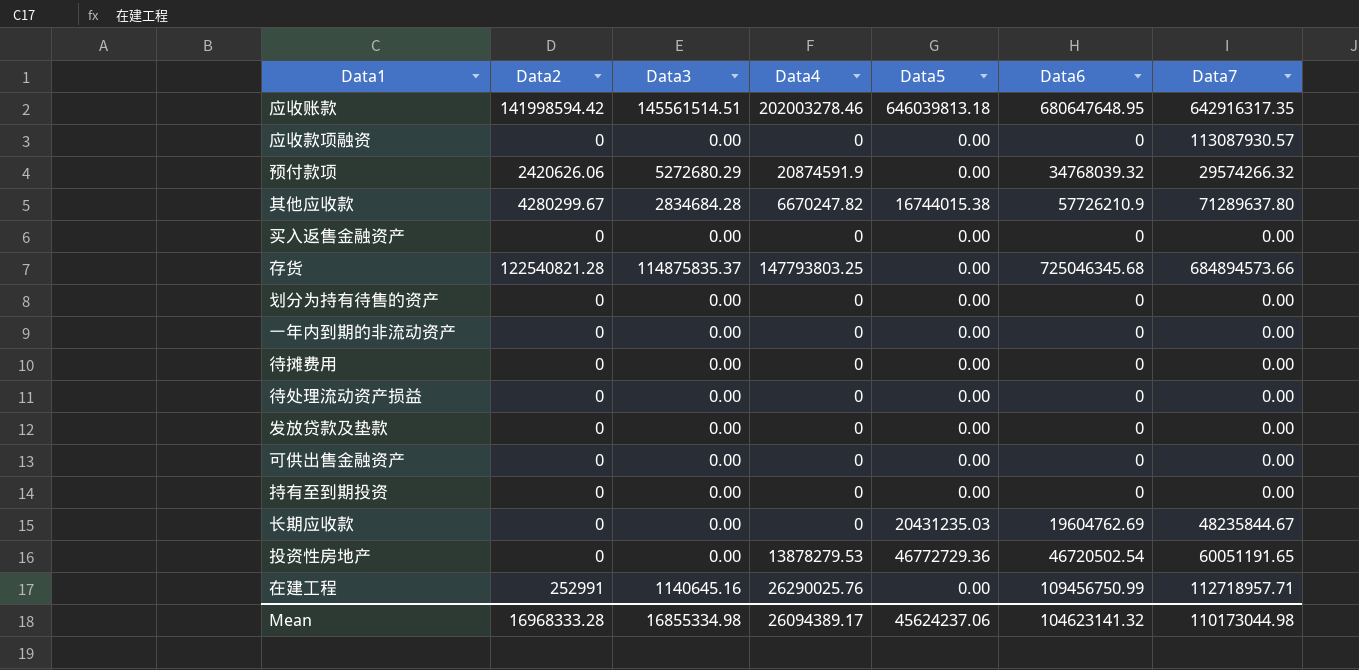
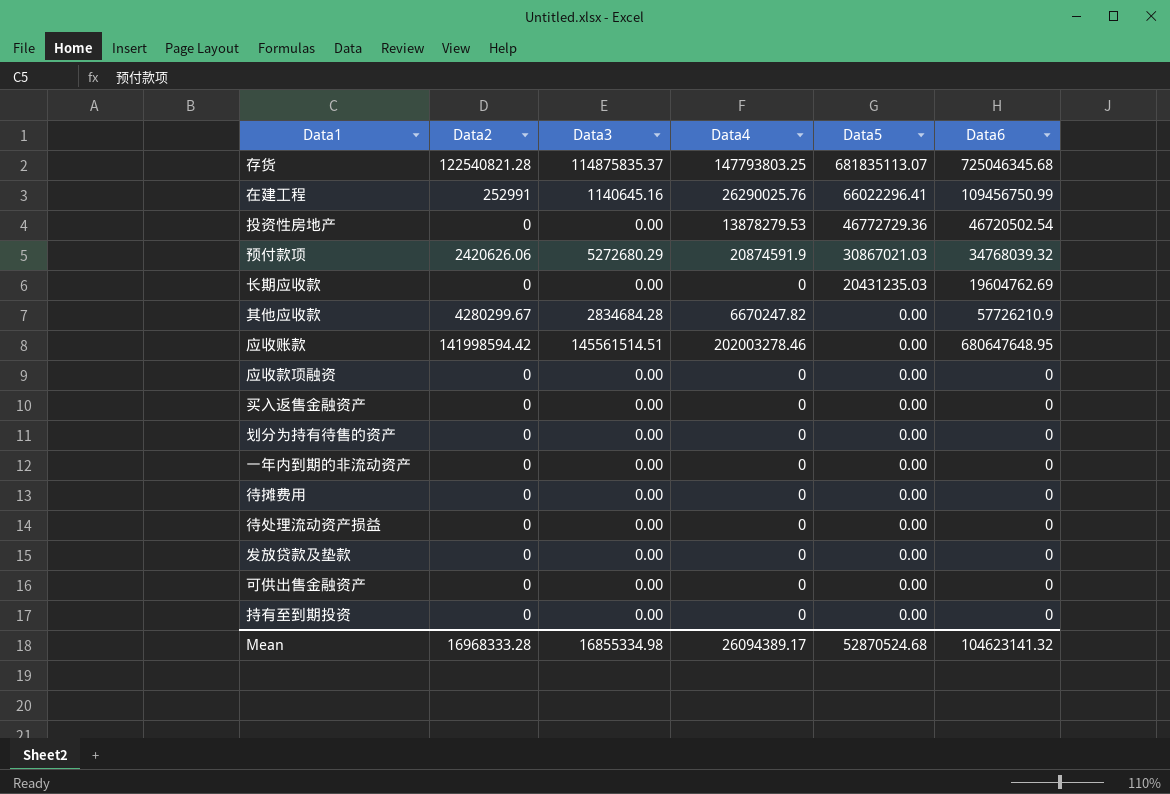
row order: none -> Data5 descending
column Data7 | position: 7 -> none
存货 | Data5: 0.00 -> 681835113.07
在建工程 | Data5: 0.00 -> 66022296.41
预付款项 | Data5: 0.00 -> 30867021.03
其他应收款 | Data5: 16744015.38 -> 0.00
应收账款 | Data5: 646039813.18 -> 0.00
Mean | Data5: 45624237.06 -> 52870524.68

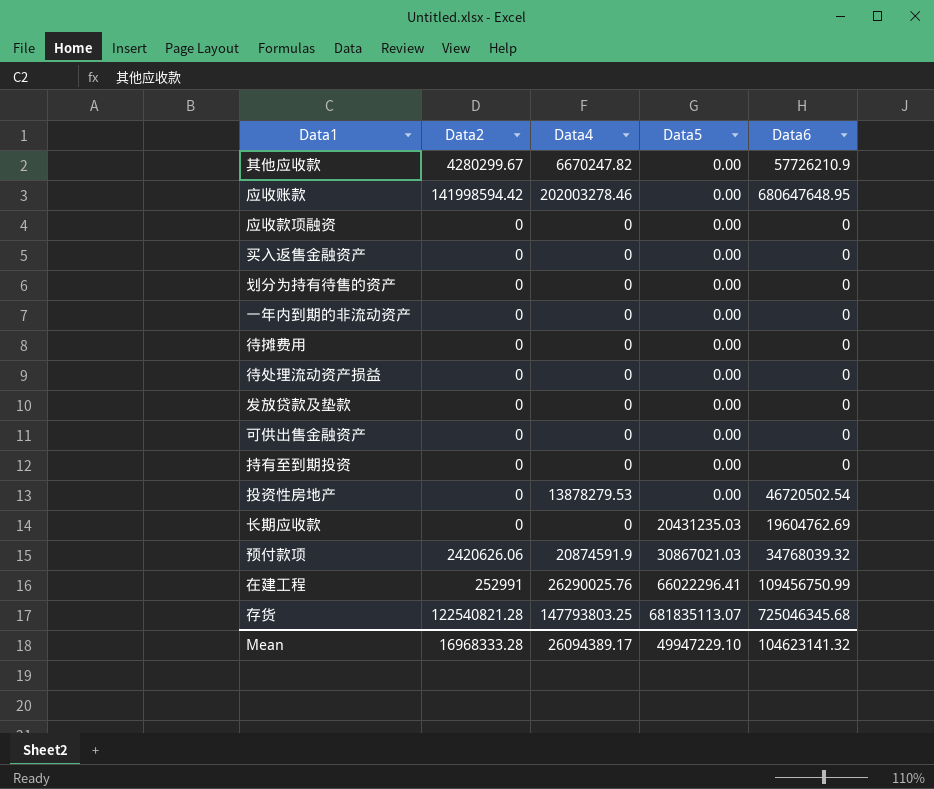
row order: Data5 descending -> Data5 ascending
column Data3 | position: 3 -> none
投资性房地产 | Data5: 46772729.36 -> 0.00
Mean | Data5: 52870524.68 -> 49947229.10

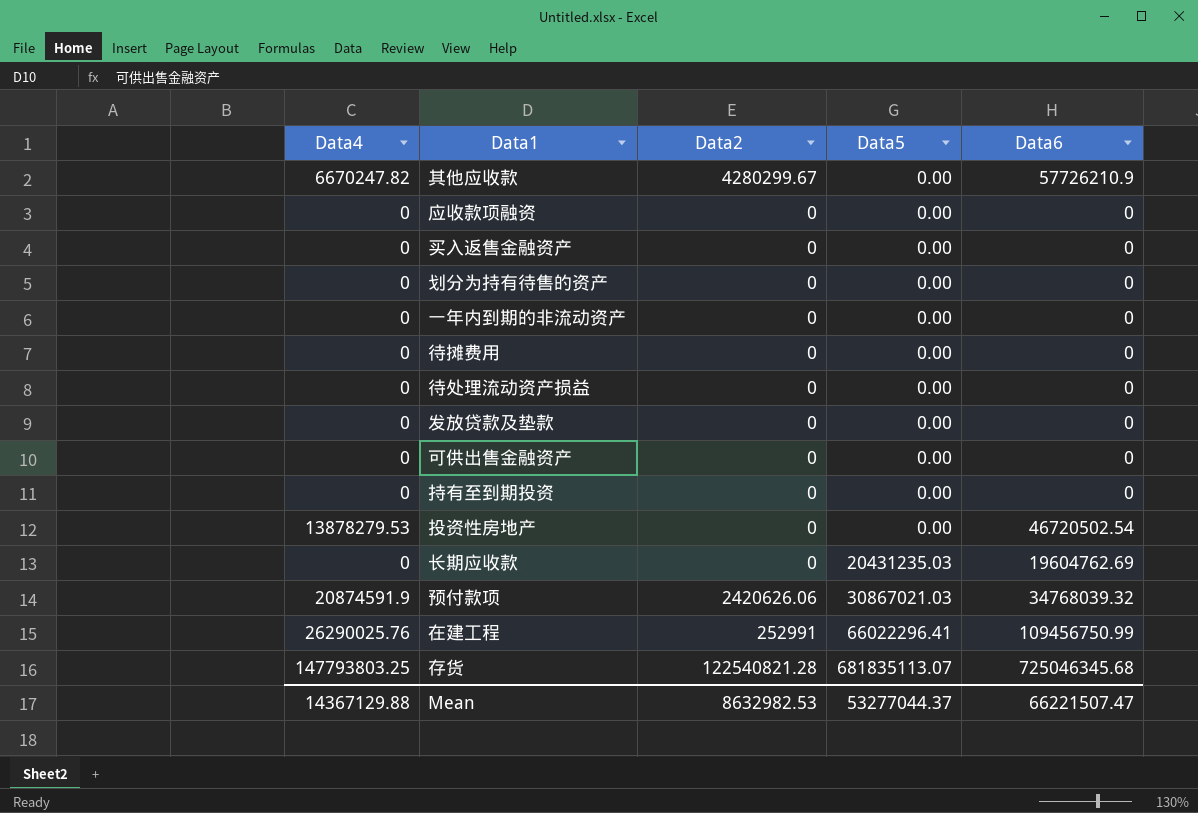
column Data4 | position: 3 -> 1
row 应收账款: 141998594.42 | 202003278.46 | 0.00 | 680647648.95 -> none
Mean | Data4: 26094389.17 -> 14367129.88
Mean | Data2: 16968333.28 -> 8632982.53
Mean | Data5: 49947229.10 -> 53277044.37
Mean | Data6: 104623141.32 -> 66221507.47

